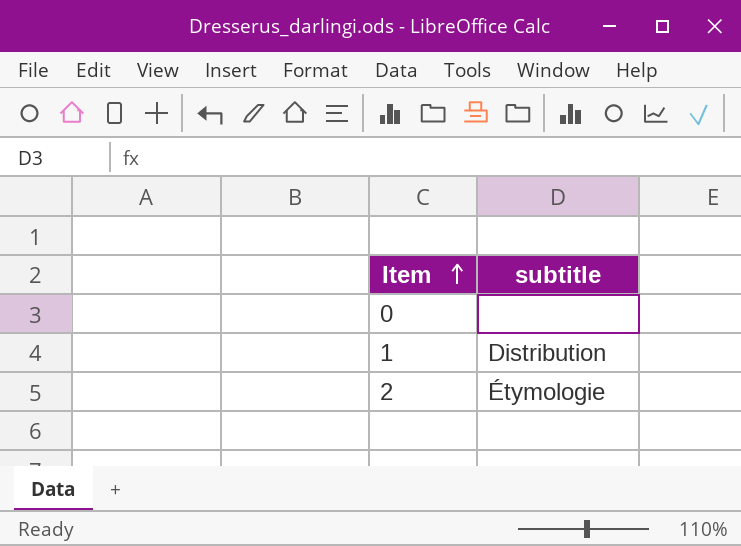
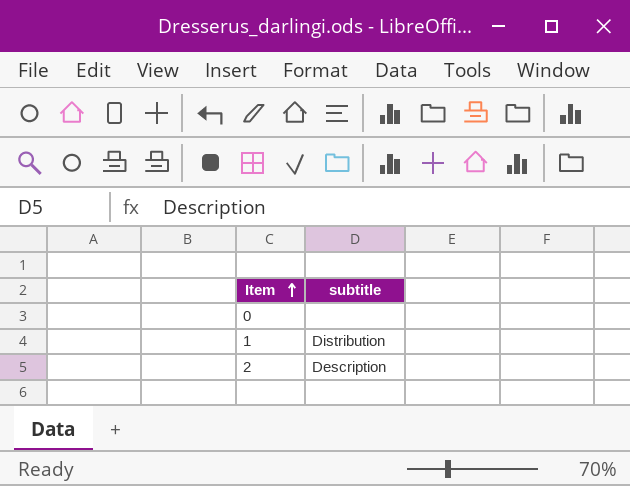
2 | subtitle: Étymologie -> Description

